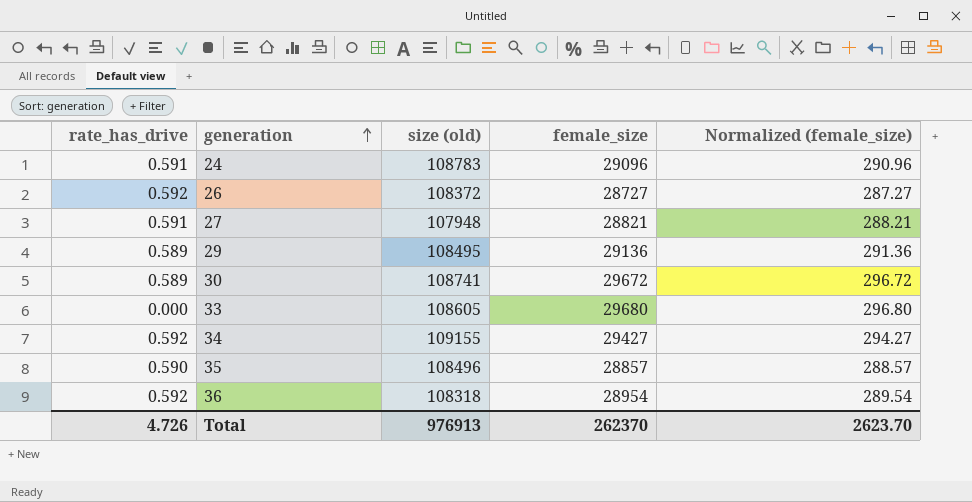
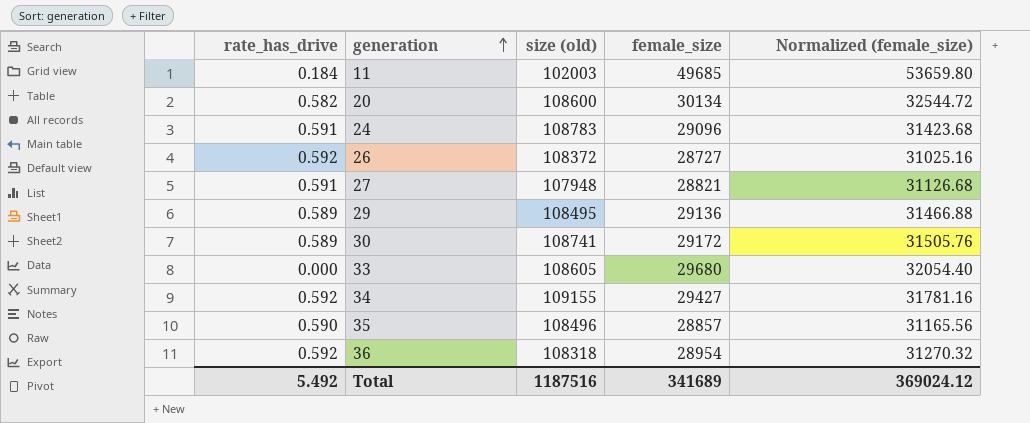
column Normalized (female_size) | formula: [female_size] * 0.01 -> [female_size] * 1.08
row 11: none -> 0.184 | 102003 | 49685 | 53659.80
row 20: none -> 0.582 | 108600 | 30134 | 32544.72
30 | female_size: 29672 -> 29172
Total | rate_has_drive: 4.726 -> 5.492
Total | size (old): 976913 -> 1187516
Total | female_size: 262370 -> 341689
Total | Normalized (female_size): 2623.70 -> 369024.12

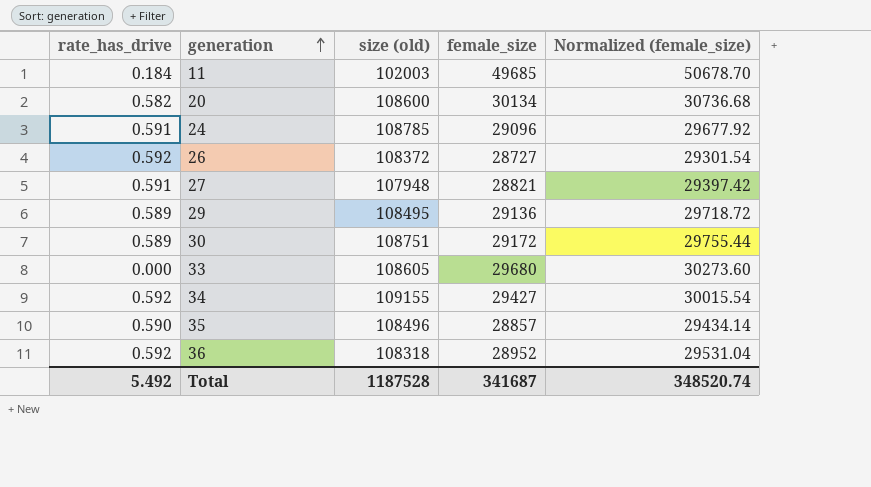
column Normalized (female_size) | formula: [female_size] * 1.08 -> [female_size] * 1.02
24 | size (old): 108783 -> 108785
30 | size (old): 108741 -> 108751
36 | female_size: 28954 -> 28952
Total | size (old): 1187516 -> 1187528
Total | female_size: 341689 -> 341687
Total | Normalized (female_size): 369024.12 -> 348520.74

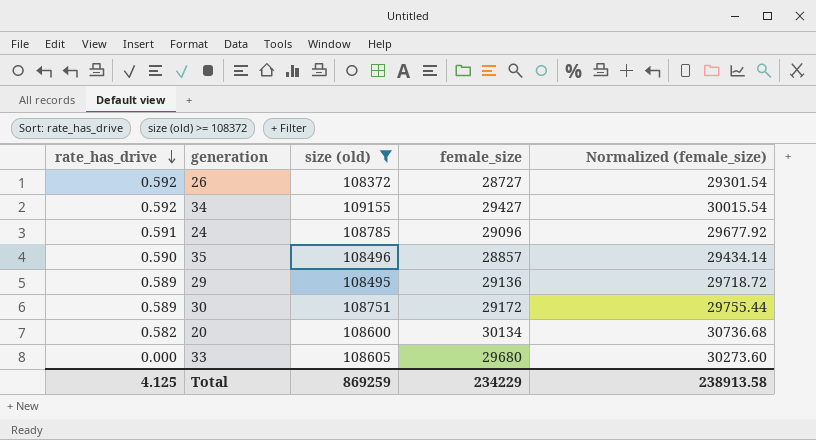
filter: none -> size (old) >= 108372
row order: generation ascending -> rate_has_drive descending
Total | rate_has_drive: 5.492 -> 4.125
Total | size (old): 1187528 -> 869259
Total | female_size: 341687 -> 234229
Total | Normalized (female_size): 348520.74 -> 238913.58

